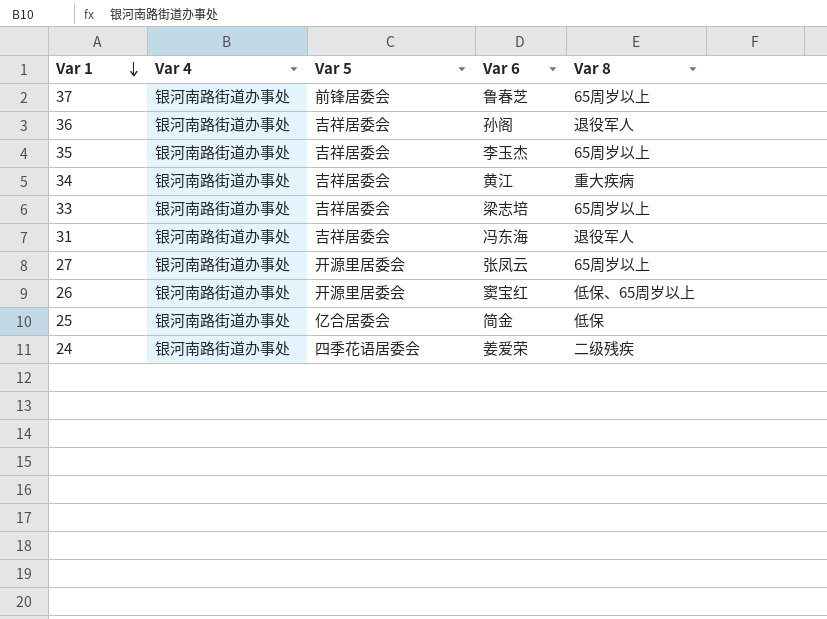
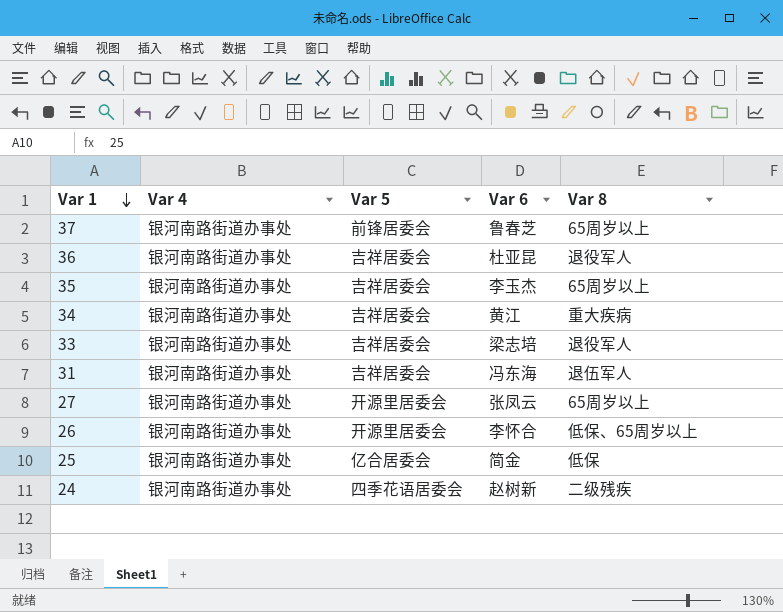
36 | Var 6: 孙阁 -> 杜亚昆
33 | Var 8: 65周岁以上 -> 退役军人
31 | Var 8: 退役军人 -> 退伍军人
26 | Var 6: 窦宝红 -> 李怀合
24 | Var 6: 姜爱荣 -> 赵树新

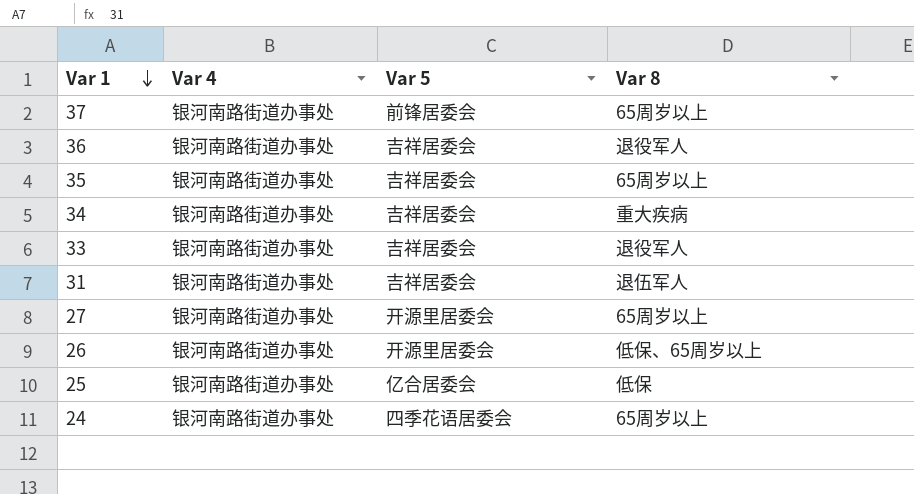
column Var 6 | position: 4 -> none
24 | Var 8: 二级残疾 -> 65周岁以上

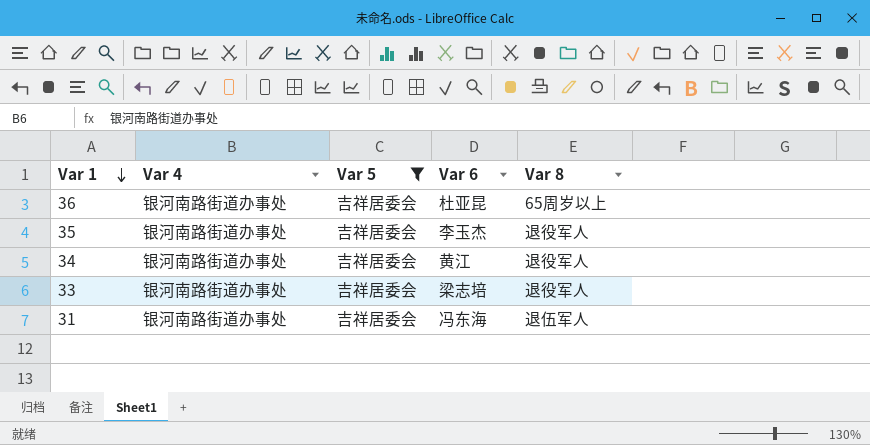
filter: none -> Var 5 = 吉祥居委会
column Var 6 | position: none -> 4
36 | Var 8: 退役军人 -> 65周岁以上
35 | Var 8: 65周岁以上 -> 退役军人
34 | Var 8: 重大疾病 -> 退役军人

